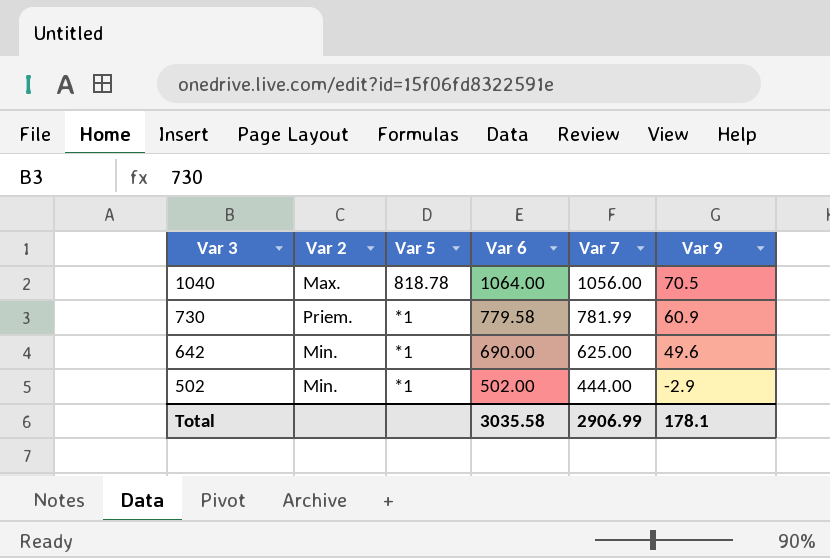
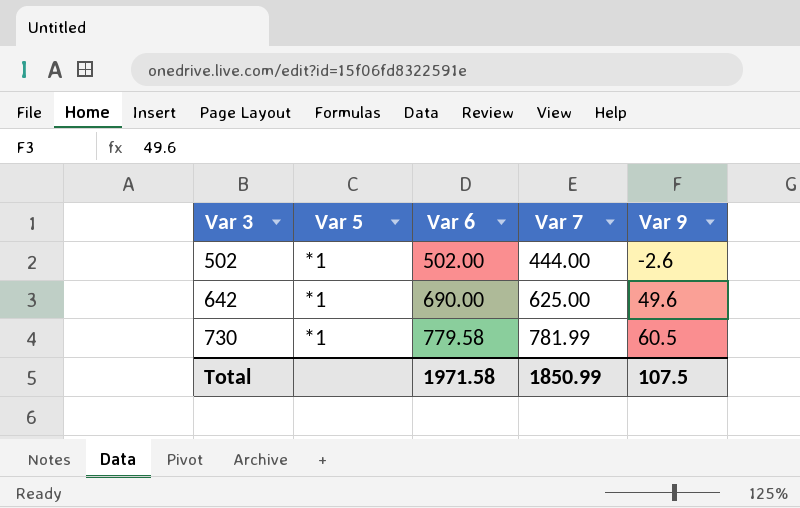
row order: Var 3 descending -> Var 3 ascending
column Var 2 | position: 2 -> none
row 1040: Max. | 818.78 | 1064.00 | 1056.00 | 70.5 -> none
502 | Var 9: -2.9 -> -2.6
730 | Var 9: 60.9 -> 60.5
Total | Var 6: 3035.58 -> 1971.58
Total | Var 7: 2906.99 -> 1850.99
Total | Var 9: 178.1 -> 107.5

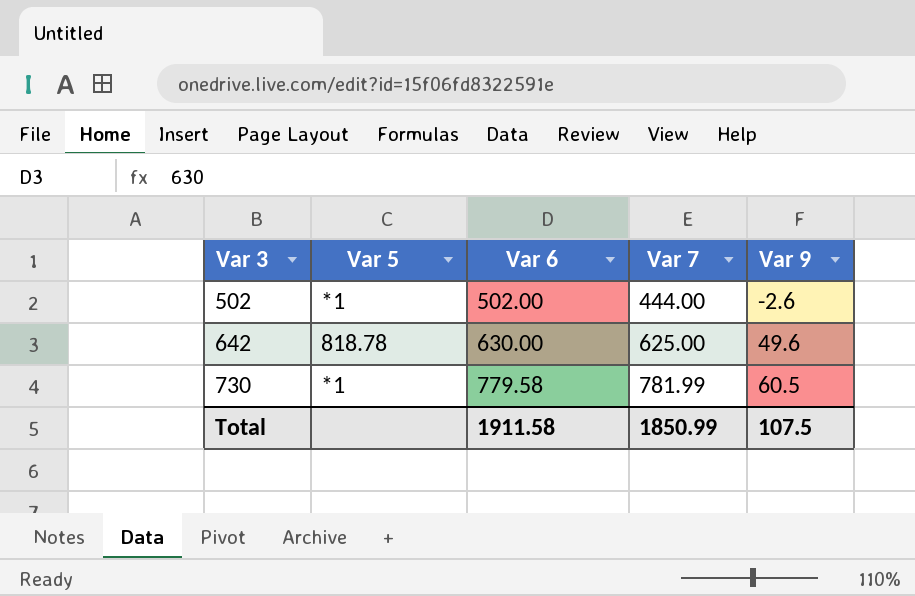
642 | Var 5: *1 -> 818.78
642 | Var 6: 690.00 -> 630.00
Total | Var 6: 1971.58 -> 1911.58

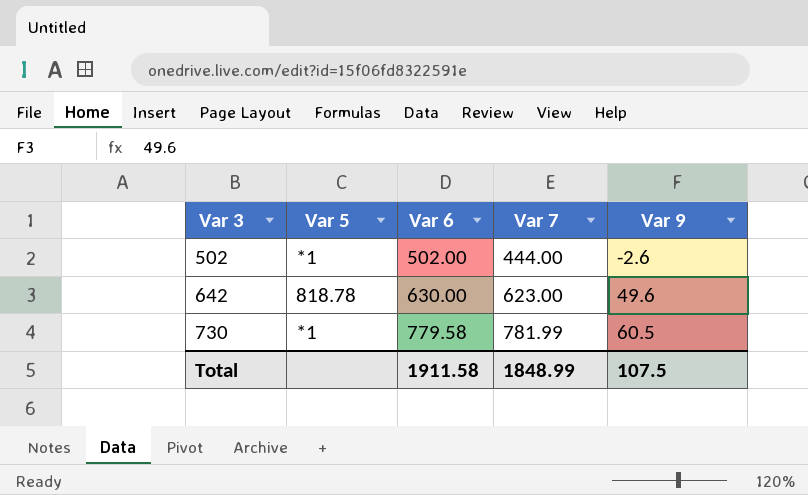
642 | Var 7: 625.00 -> 623.00
Total | Var 7: 1850.99 -> 1848.99

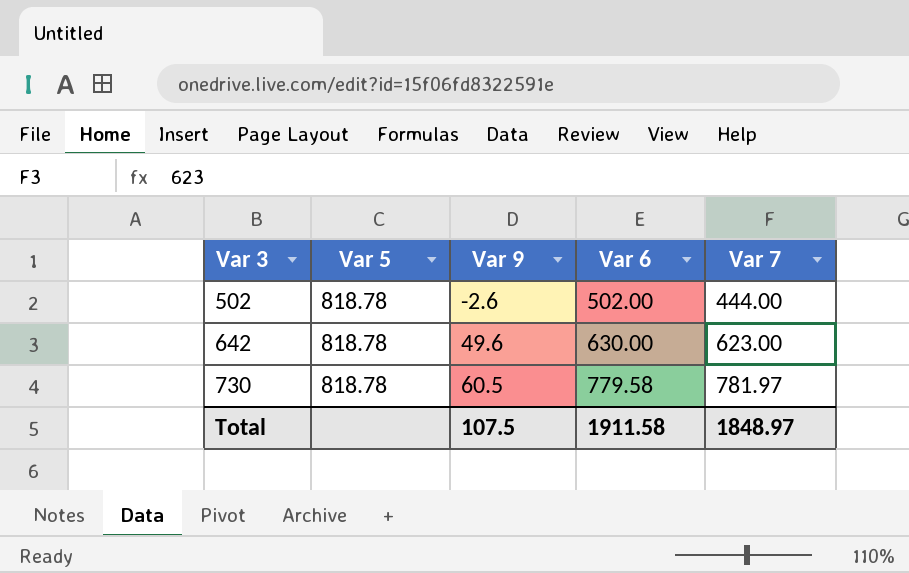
column Var 9 | position: 5 -> 3
502 | Var 5: *1 -> 818.78
730 | Var 5: *1 -> 818.78
730 | Var 7: 781.99 -> 781.97
Total | Var 7: 1848.99 -> 1848.97

